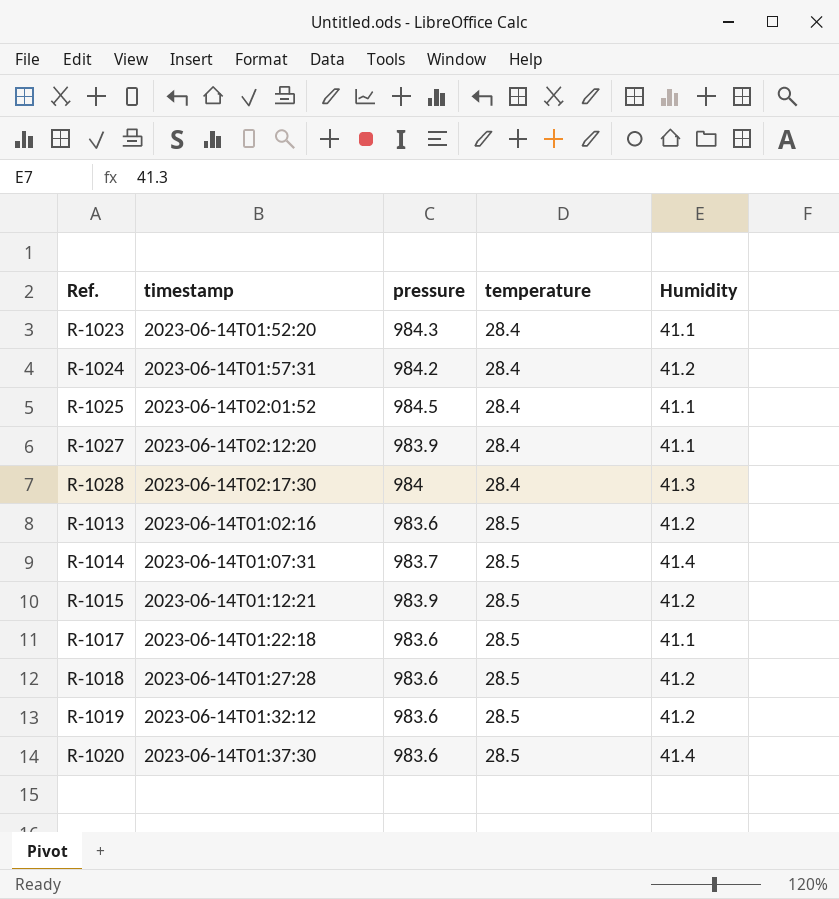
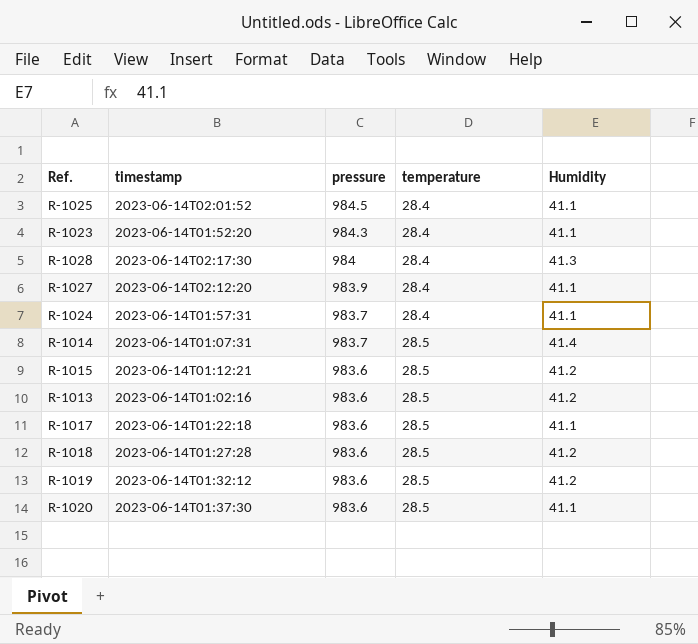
row order: temperature ascending -> pressure descending
R-1024 | pressure: 984.2 -> 983.7
R-1024 | Humidity: 41.2 -> 41.1
R-1015 | pressure: 983.9 -> 983.6
R-1020 | Humidity: 41.4 -> 41.1

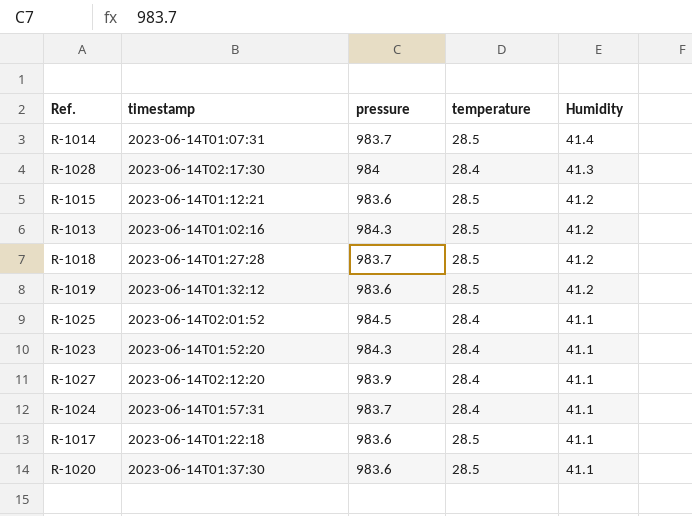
row order: pressure descending -> Humidity descending
R-1013 | pressure: 983.6 -> 984.3
R-1018 | pressure: 983.6 -> 983.7

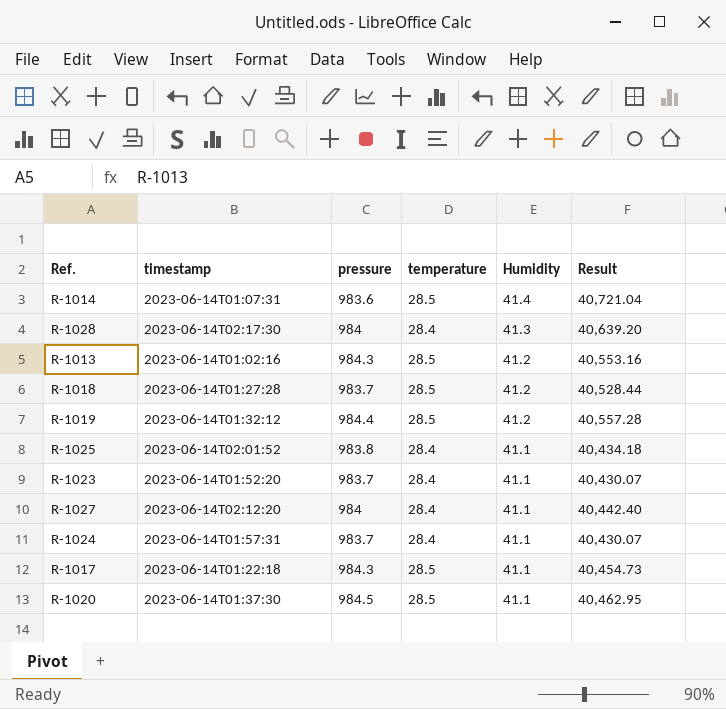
column Result | formula: none -> [pressure] * [Humidity]
row R-1015: 2023-06-14T01:12:21 | 983.6 | 28.5 | 41.2 -> none
R-1014 | pressure: 983.7 -> 983.6
R-1019 | pressure: 983.6 -> 984.4
R-1025 | pressure: 984.5 -> 983.8
R-1023 | pressure: 984.3 -> 983.7
R-1027 | pressure: 983.9 -> 984
R-1017 | pressure: 983.6 -> 984.3
R-1020 | pressure: 983.6 -> 984.5

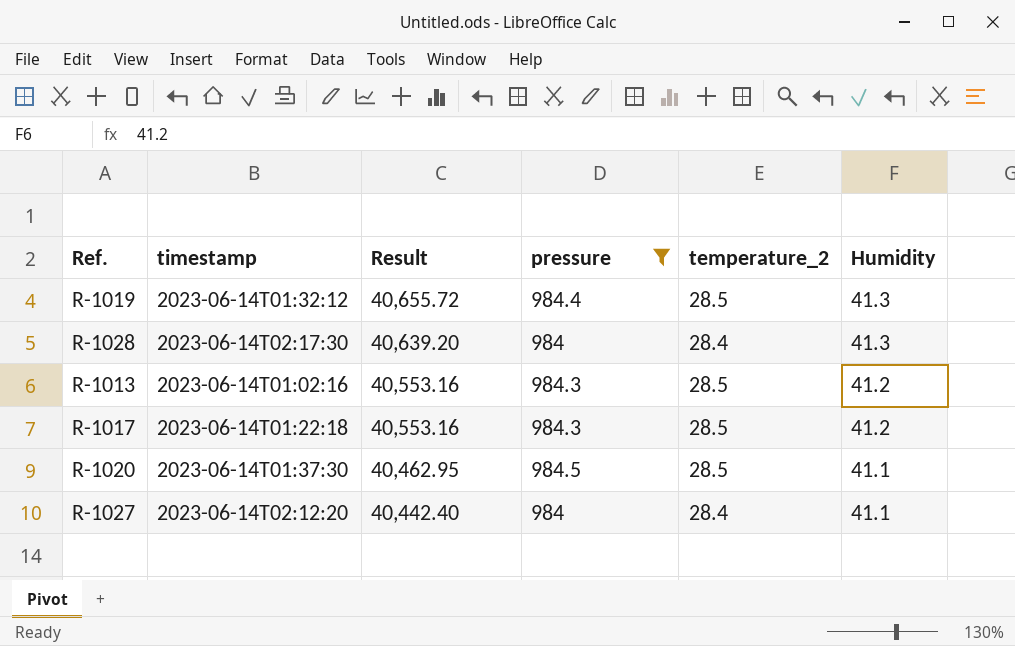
filter: none -> pressure >= 984
row order: Humidity descending -> Result descending
column Result | position: 6 -> 3
column name: temperature -> temperature_2
R-1019 | Result: 40,557.28 -> 40,655.72
R-1019 | Humidity: 41.2 -> 41.3
R-1017 | Result: 40,454.73 -> 40,553.16
R-1017 | Humidity: 41.1 -> 41.2

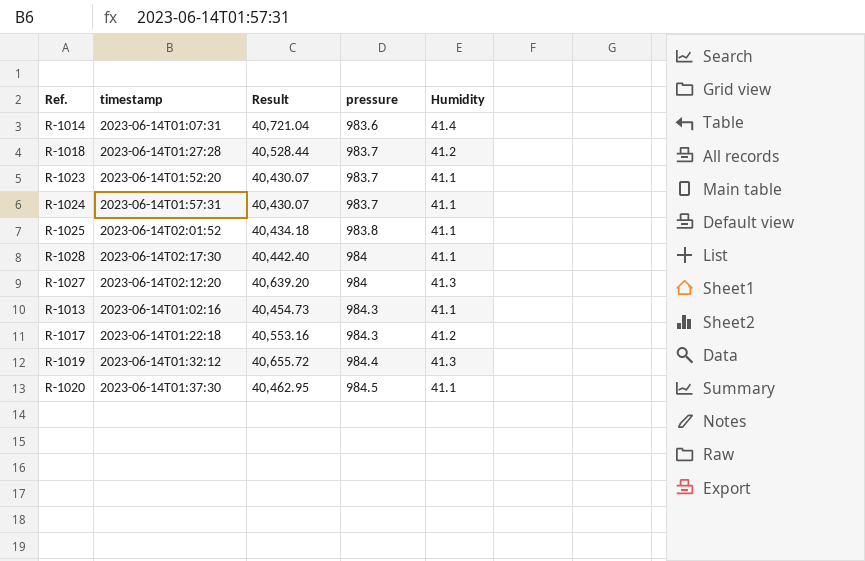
filter: pressure >= 984 -> none
row order: Result descending -> pressure ascending
column temperature_2 | position: 5 -> none
R-1028 | Result: 40,639.20 -> 40,442.40
R-1028 | Humidity: 41.3 -> 41.1
R-1027 | Result: 40,442.40 -> 40,639.20
R-1027 | Humidity: 41.1 -> 41.3
R-1013 | Result: 40,553.16 -> 40,454.73
R-1013 | Humidity: 41.2 -> 41.1

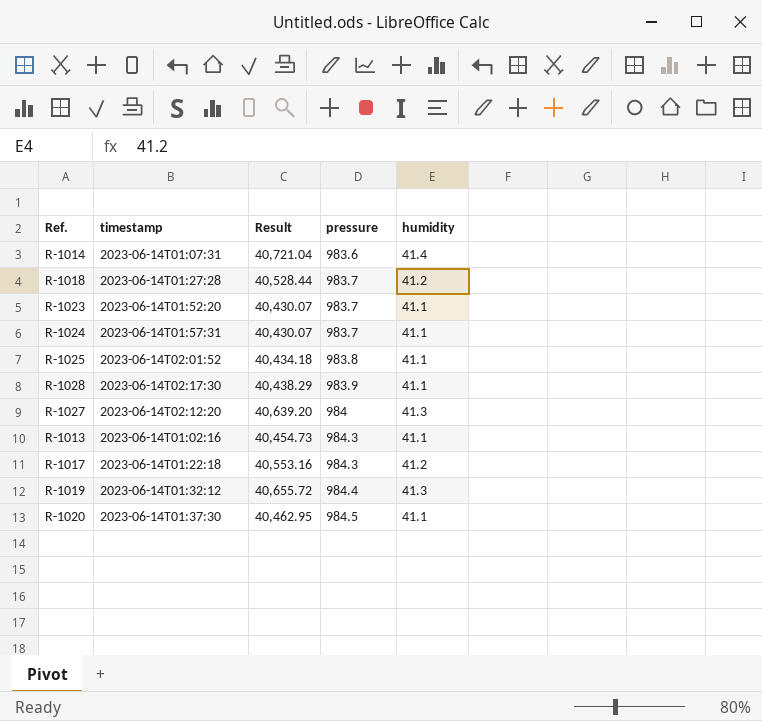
column name: Humidity -> humidity
R-1028 | Result: 40,442.40 -> 40,438.29
R-1028 | pressure: 984 -> 983.9

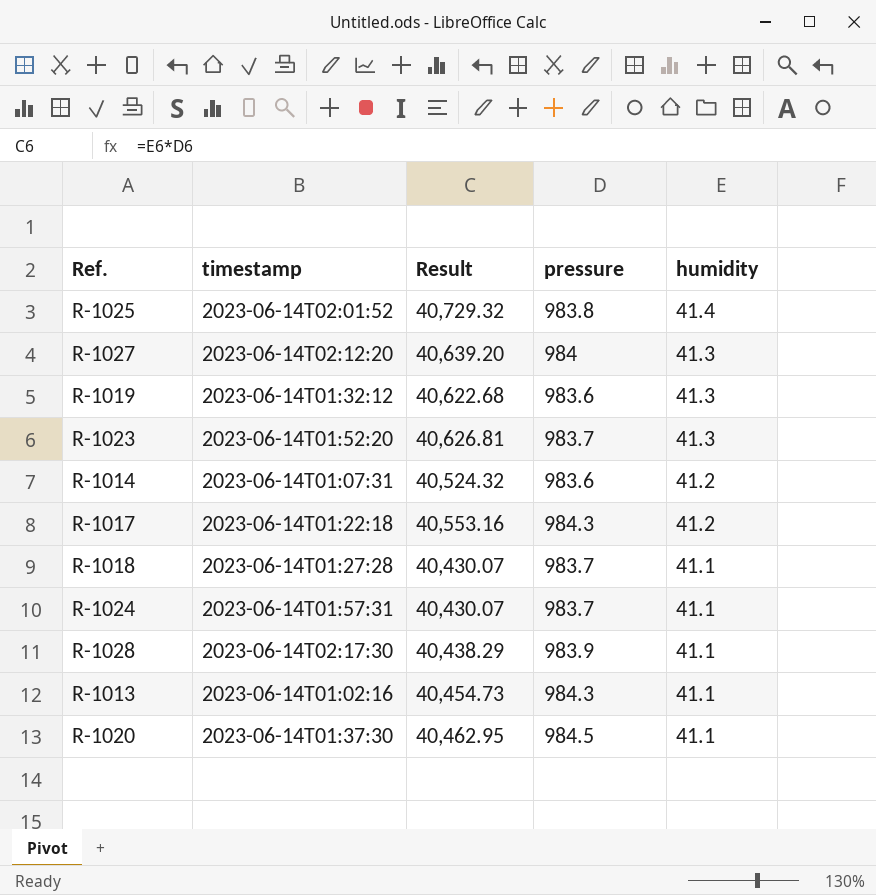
row order: pressure ascending -> humidity descending
R-1025 | Result: 40,434.18 -> 40,729.32
R-1025 | humidity: 41.1 -> 41.4
R-1019 | Result: 40,655.72 -> 40,622.68
R-1019 | pressure: 984.4 -> 983.6
R-1023 | Result: 40,430.07 -> 40,626.81
R-1023 | humidity: 41.1 -> 41.3
R-1014 | Result: 40,721.04 -> 40,524.32
R-1014 | humidity: 41.4 -> 41.2
R-1018 | Result: 40,528.44 -> 40,430.07
R-1018 | humidity: 41.2 -> 41.1

